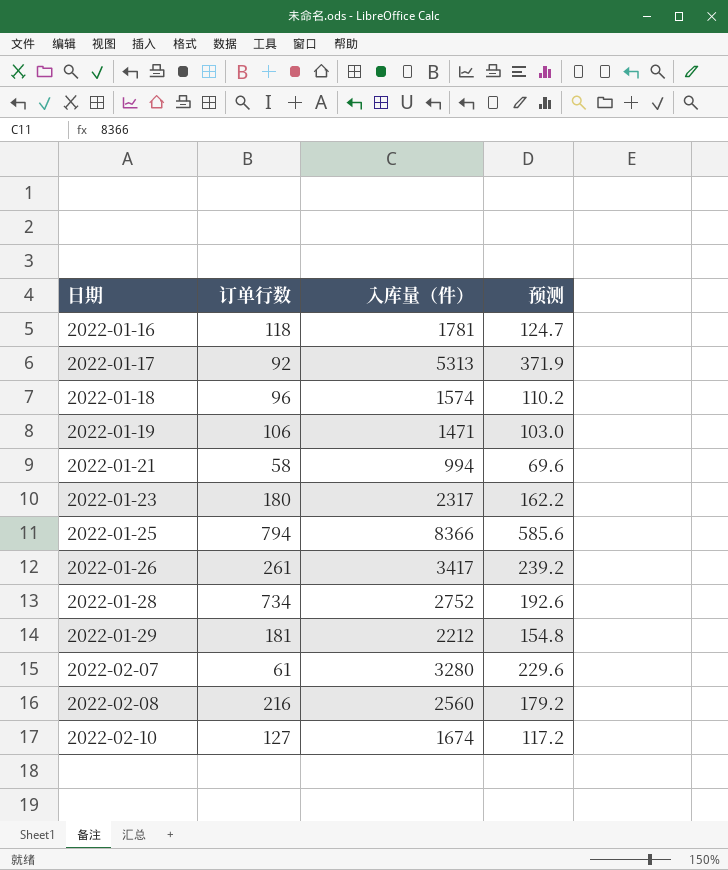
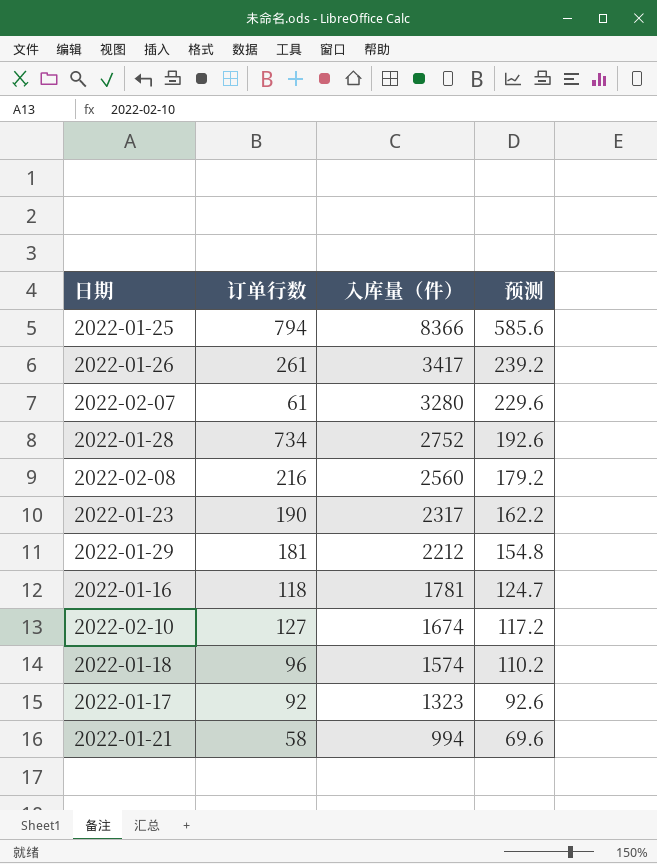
row order: 日期 ascending -> 入库量（件） descending
row 2022-01-19: 106 | 1471 | 103.0 -> none
2022-01-23 | 订单行数: 180 -> 190
2022-01-17 | 入库量（件）: 5313 -> 1323
2022-01-17 | 预测: 371.9 -> 92.6

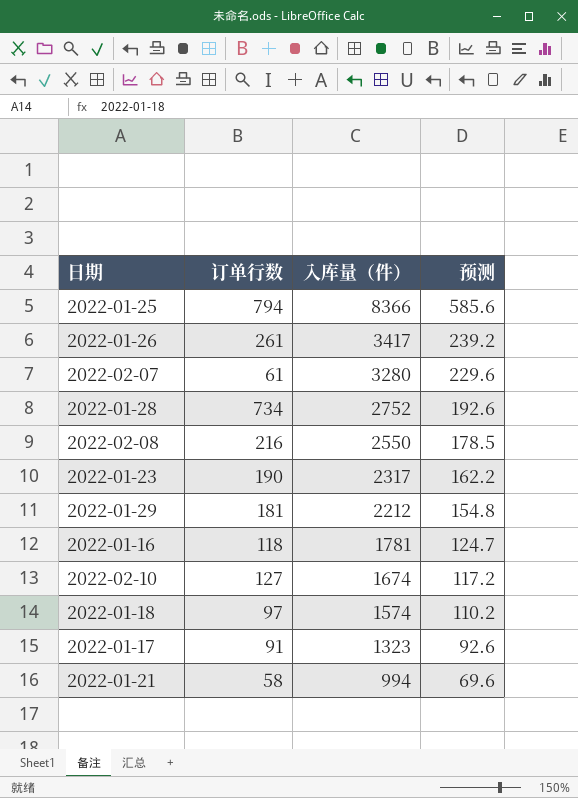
2022-02-08 | 入库量（件）: 2560 -> 2550
2022-02-08 | 预测: 179.2 -> 178.5
2022-01-18 | 订单行数: 96 -> 97
2022-01-17 | 订单行数: 92 -> 91

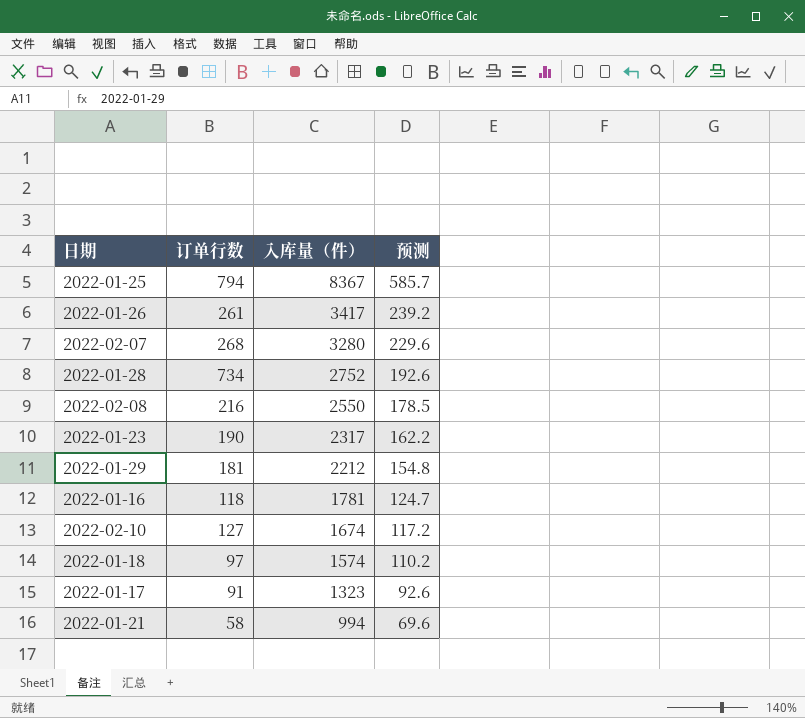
2022-01-25 | 入库量（件）: 8366 -> 8367
2022-01-25 | 预测: 585.6 -> 585.7
2022-02-07 | 订单行数: 61 -> 268

